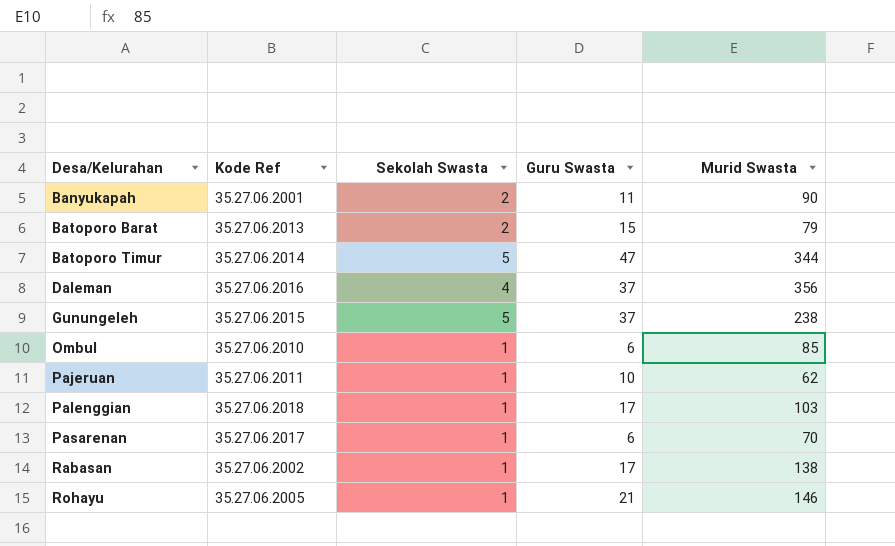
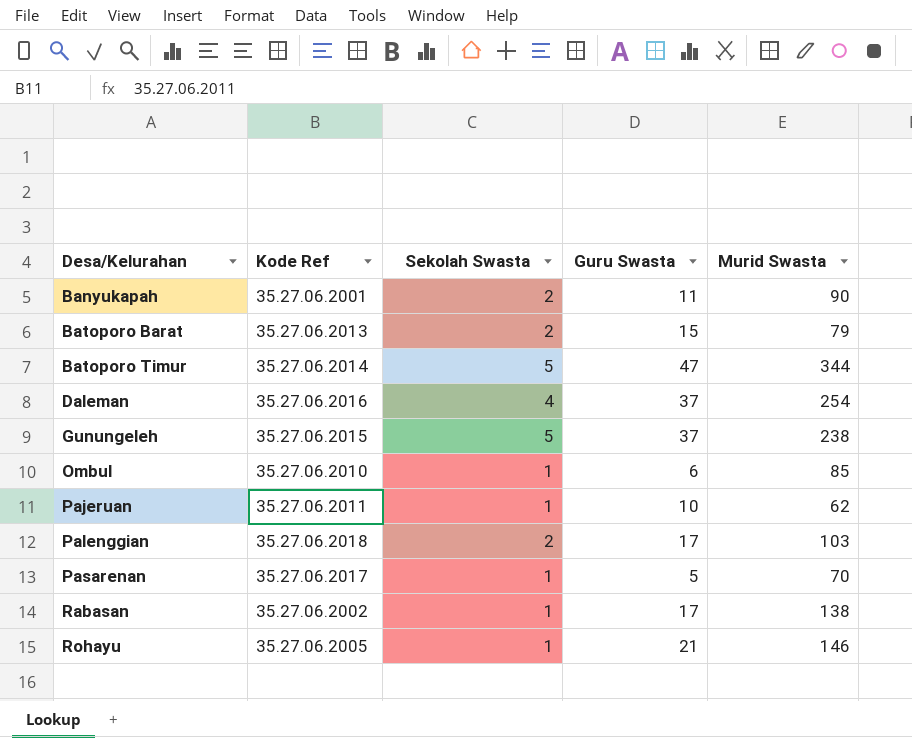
Daleman | Murid Swasta: 356 -> 254
Palenggian | Sekolah Swasta: 1 -> 2
Pasarenan | Guru Swasta: 6 -> 5

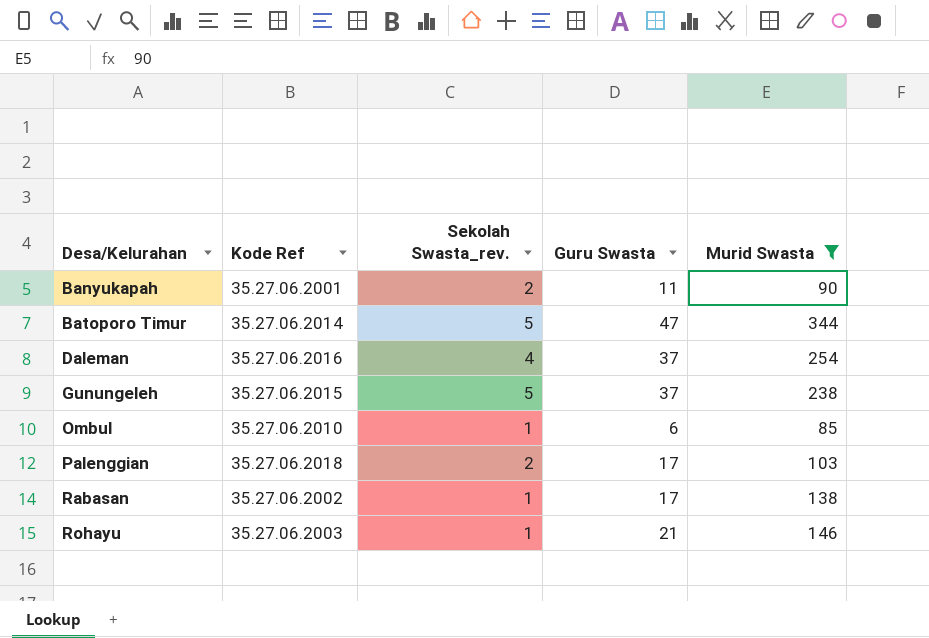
filter: none -> Murid Swasta >= 85
column name: Sekolah Swasta -> Sekolah Swasta_rev.
Rohayu | Kode Ref: 35.27.06.2005 -> 35.27.06.2003

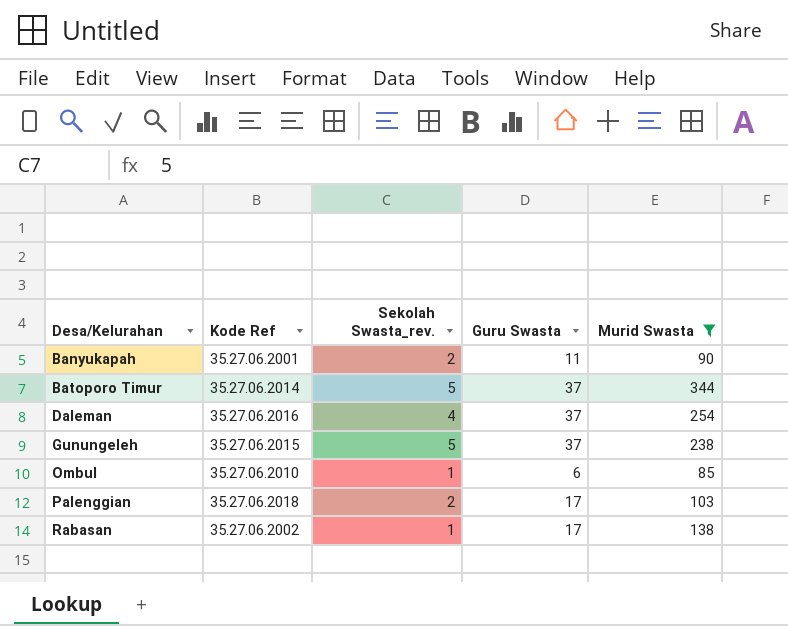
row Rohayu: 35.27.06.2003 | 1 | 21 | 146 -> none
Batoporo Timur | Guru Swasta: 47 -> 37

